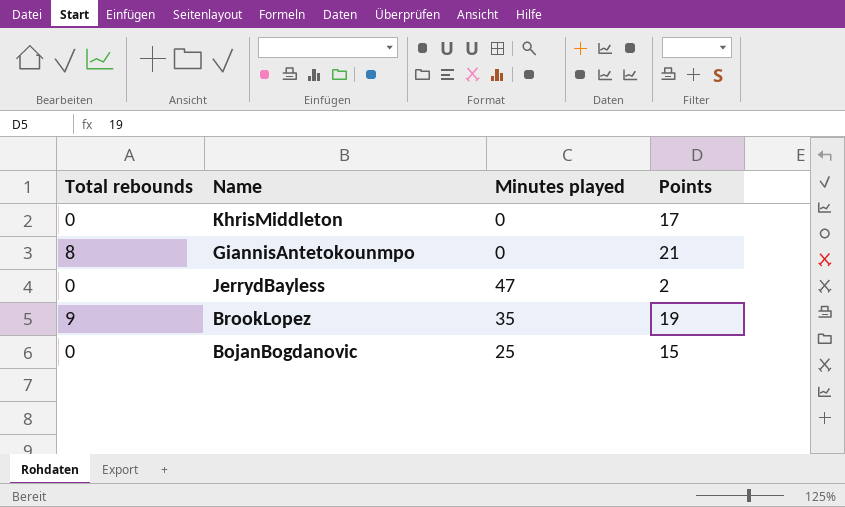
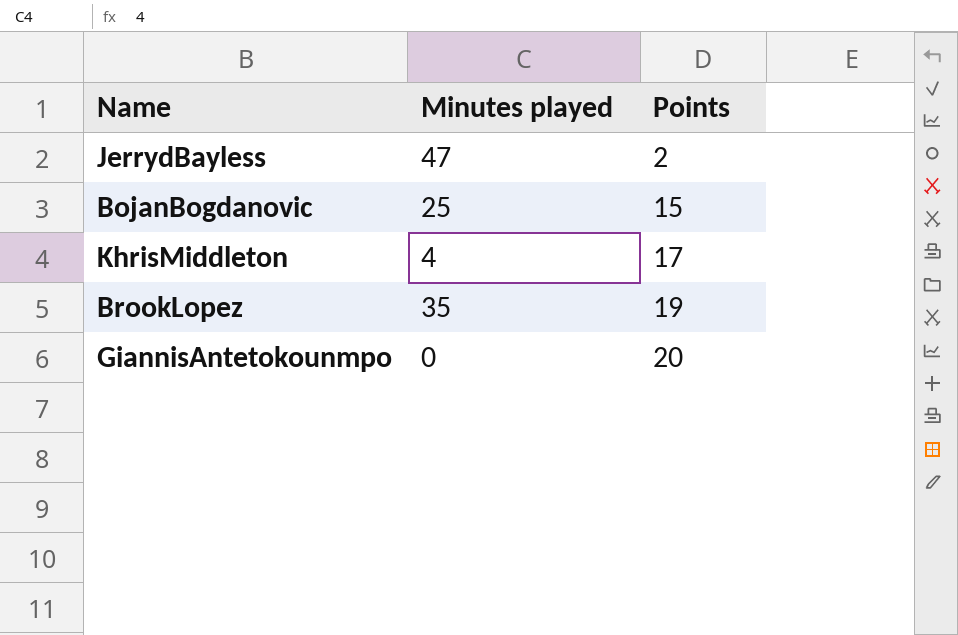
row order: none -> Points ascending
column Total rebounds | position: 1 -> none
KhrisMiddleton | Minutes played: 0 -> 4
GiannisAntetokounmpo | Points: 21 -> 20

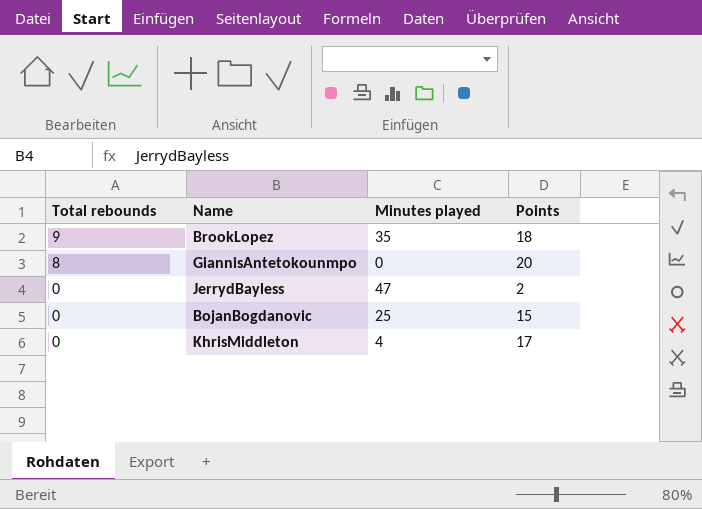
row order: Points ascending -> Total rebounds descending
column Total rebounds | position: none -> 1
BrookLopez | Points: 19 -> 18

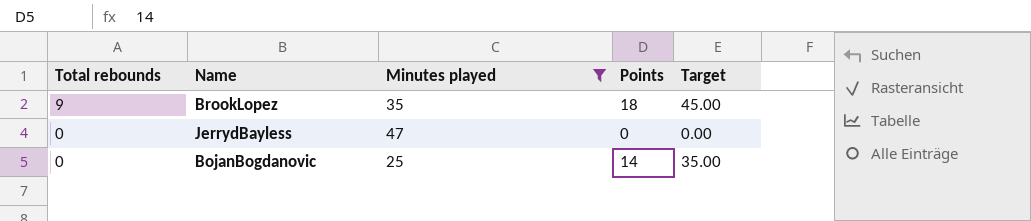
filter: none -> Minutes played >= 25
column Target | formula: none -> [Points] * 2.5
JerrydBayless | Points: 2 -> 0
BojanBogdanovic | Points: 15 -> 14

